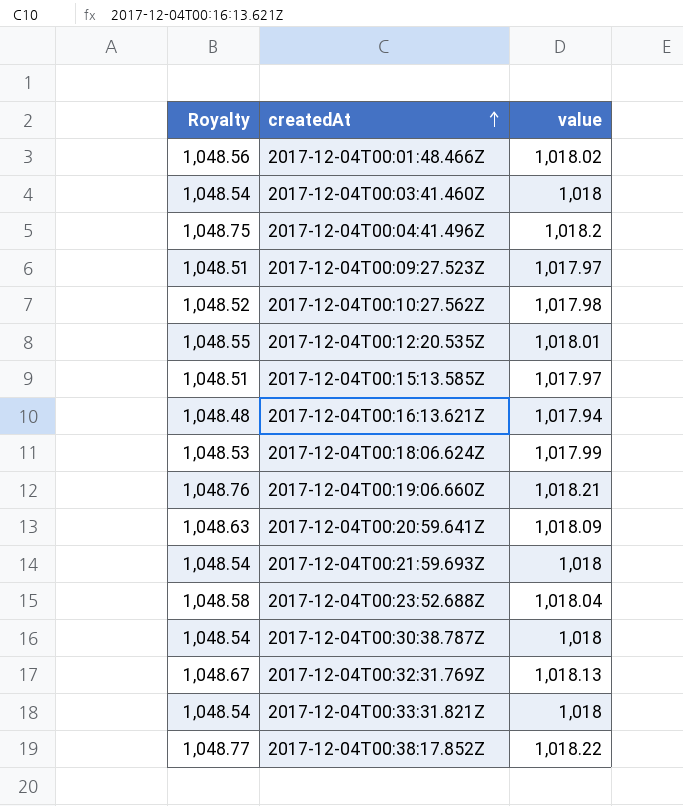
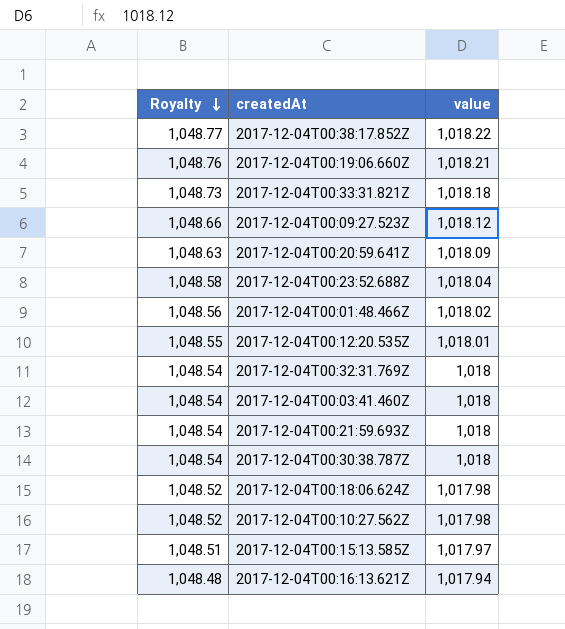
row order: createdAt ascending -> Royalty descending
row 2017-12-04T00:04:41.496Z: 1,048.75 | 1,018.2 -> none
2017-12-04T00:33:31.821Z | Royalty: 1,048.54 -> 1,048.73
2017-12-04T00:33:31.821Z | value: 1,018 -> 1,018.18
2017-12-04T00:09:27.523Z | Royalty: 1,048.51 -> 1,048.66
2017-12-04T00:09:27.523Z | value: 1,017.97 -> 1,018.12
2017-12-04T00:32:31.769Z | Royalty: 1,048.67 -> 1,048.54
2017-12-04T00:32:31.769Z | value: 1,018.13 -> 1,018
2017-12-04T00:18:06.624Z | Royalty: 1,048.53 -> 1,048.52
2017-12-04T00:18:06.624Z | value: 1,017.99 -> 1,017.98

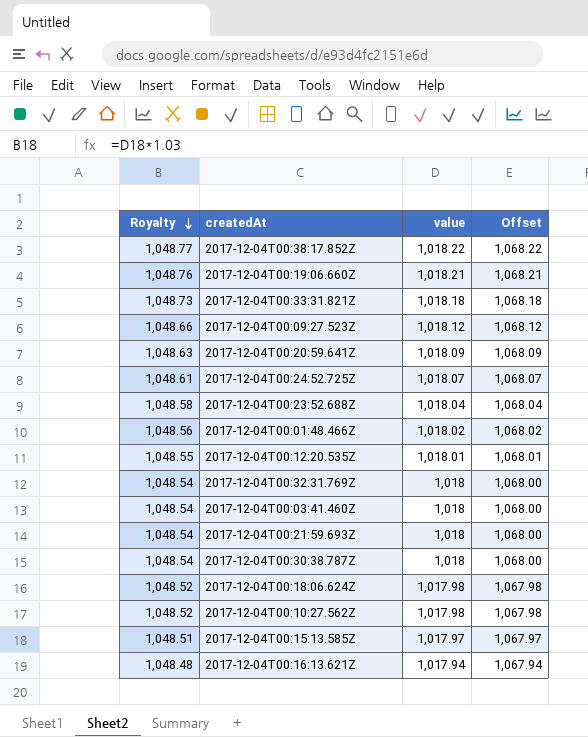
column Offset | formula: none -> [value] + 50
row 2017-12-04T00:24:52.725Z: none -> 1,048.61 | 1,018.07 | 1,068.07

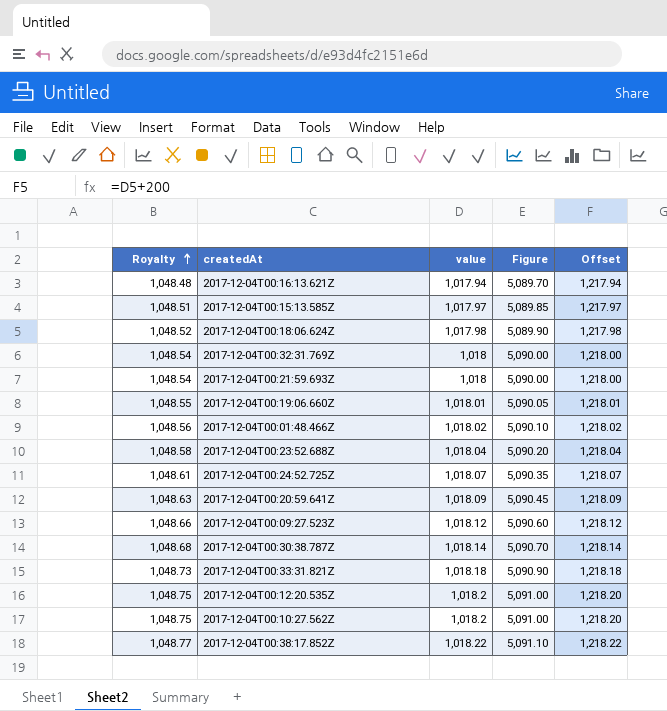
row order: Royalty descending -> Royalty ascending
column Figure | formula: none -> [value] * 5
column Offset | formula: [value] + 50 -> [value] + 200
row 2017-12-04T00:03:41.460Z: 1,048.54 | 1,018 | 1,068.00 -> none
2017-12-04T00:19:06.660Z | Royalty: 1,048.76 -> 1,048.55
2017-12-04T00:19:06.660Z | value: 1,018.21 -> 1,018.01
2017-12-04T00:30:38.787Z | Royalty: 1,048.54 -> 1,048.68
2017-12-04T00:30:38.787Z | value: 1,018 -> 1,018.14
2017-12-04T00:12:20.535Z | Royalty: 1,048.55 -> 1,048.75
2017-12-04T00:12:20.535Z | value: 1,018.01 -> 1,018.2
2017-12-04T00:10:27.562Z | Royalty: 1,048.52 -> 1,048.75
2017-12-04T00:10:27.562Z | value: 1,017.98 -> 1,018.2

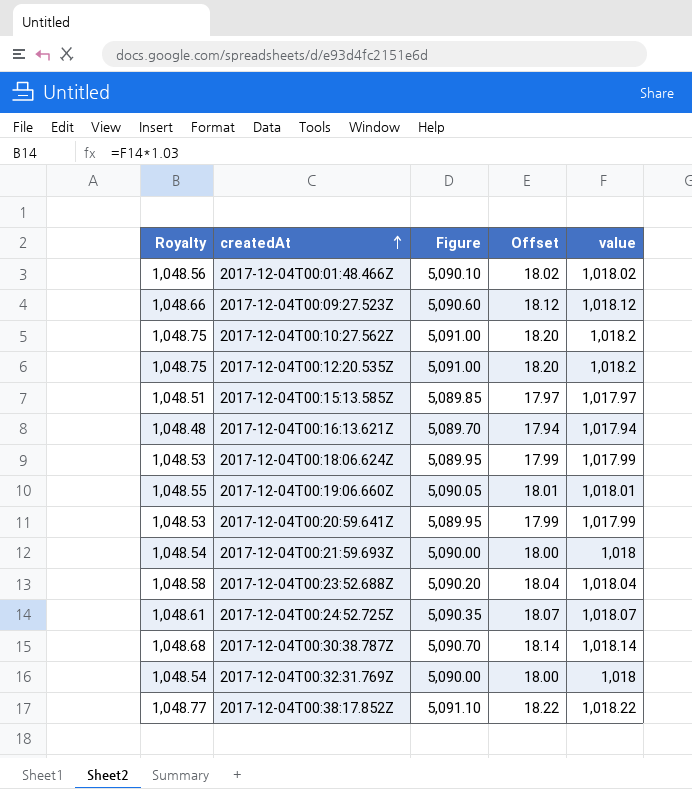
row order: Royalty ascending -> createdAt ascending
column Offset | formula: [value] + 200 -> [value] - 1000
column value | position: 3 -> 5
row 2017-12-04T00:33:31.821Z: 1,048.73 | 1,018.18 | 5,090.90 | 1,218.18 -> none
2017-12-04T00:18:06.624Z | Royalty: 1,048.52 -> 1,048.53
2017-12-04T00:18:06.624Z | Figure: 5,089.90 -> 5,089.95
2017-12-04T00:18:06.624Z | value: 1,017.98 -> 1,017.99
2017-12-04T00:20:59.641Z | Royalty: 1,048.63 -> 1,048.53
2017-12-04T00:20:59.641Z | Figure: 5,090.45 -> 5,089.95
2017-12-04T00:20:59.641Z | value: 1,018.09 -> 1,017.99

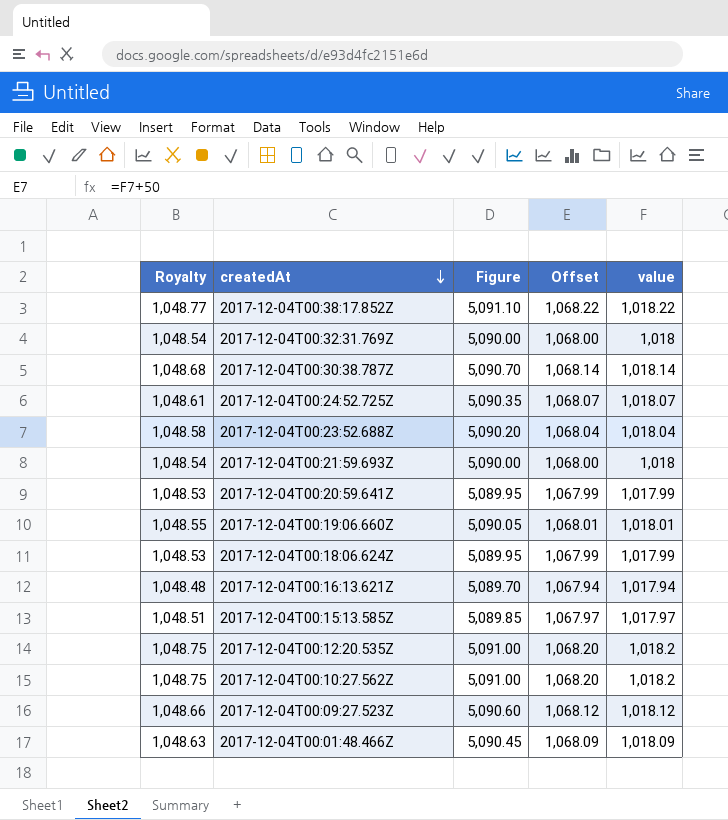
row order: createdAt ascending -> createdAt descending
column Offset | formula: [value] - 1000 -> [value] + 50
2017-12-04T00:01:48.466Z | Royalty: 1,048.56 -> 1,048.63
2017-12-04T00:01:48.466Z | Figure: 5,090.10 -> 5,090.45
2017-12-04T00:01:48.466Z | value: 1,018.02 -> 1,018.09

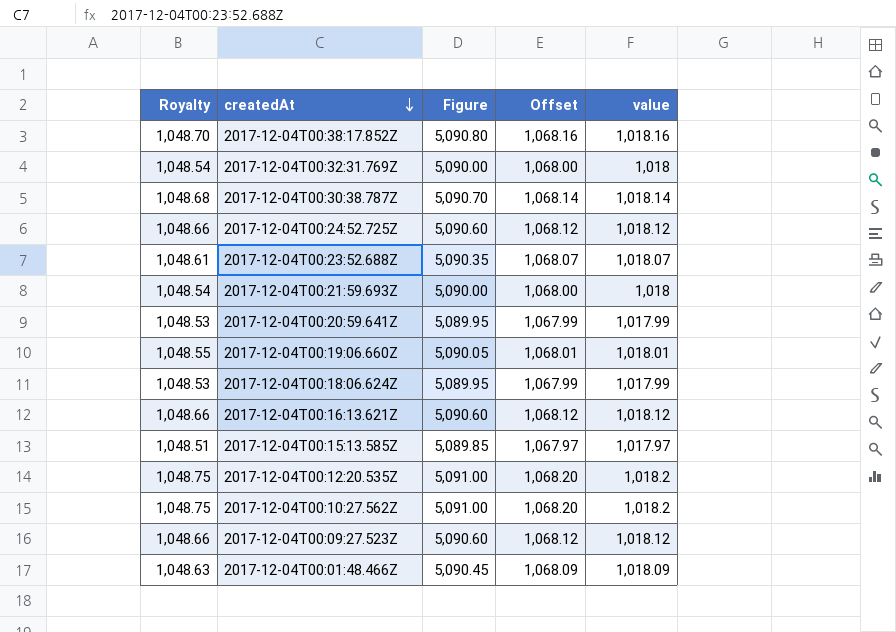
2017-12-04T00:38:17.852Z | Royalty: 1,048.77 -> 1,048.70
2017-12-04T00:38:17.852Z | Figure: 5,091.10 -> 5,090.80
2017-12-04T00:38:17.852Z | Offset: 1,068.22 -> 1,068.16
2017-12-04T00:38:17.852Z | value: 1,018.22 -> 1,018.16
2017-12-04T00:24:52.725Z | Royalty: 1,048.61 -> 1,048.66
2017-12-04T00:24:52.725Z | Figure: 5,090.35 -> 5,090.60
2017-12-04T00:24:52.725Z | Offset: 1,068.07 -> 1,068.12
2017-12-04T00:24:52.725Z | value: 1,018.07 -> 1,018.12
2017-12-04T00:23:52.688Z | Royalty: 1,048.58 -> 1,048.61
2017-12-04T00:23:52.688Z | Figure: 5,090.20 -> 5,090.35
2017-12-04T00:23:52.688Z | Offset: 1,068.04 -> 1,068.07
2017-12-04T00:23:52.688Z | value: 1,018.04 -> 1,018.07
2017-12-04T00:16:13.621Z | Royalty: 1,048.48 -> 1,048.66
2017-12-04T00:16:13.621Z | Figure: 5,089.70 -> 5,090.60
2017-12-04T00:16:13.621Z | Offset: 1,067.94 -> 1,068.12
2017-12-04T00:16:13.621Z | value: 1,017.94 -> 1,018.12

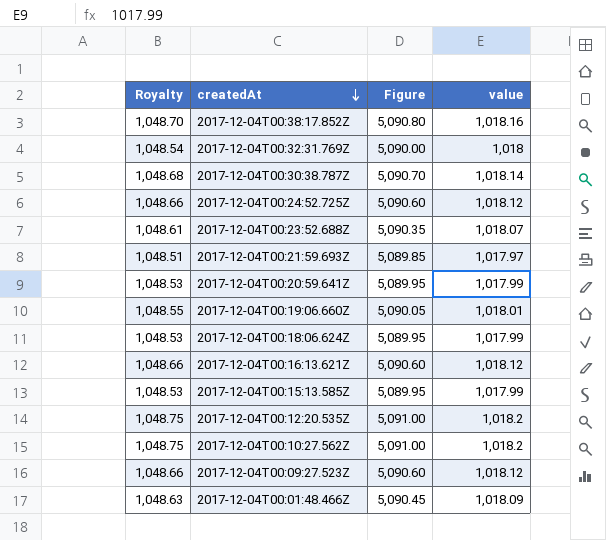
column Offset | formula: [value] + 50 -> none
2017-12-04T00:21:59.693Z | Royalty: 1,048.54 -> 1,048.51
2017-12-04T00:21:59.693Z | Figure: 5,090.00 -> 5,089.85
2017-12-04T00:21:59.693Z | value: 1,018 -> 1,017.97
2017-12-04T00:15:13.585Z | Royalty: 1,048.51 -> 1,048.53
2017-12-04T00:15:13.585Z | Figure: 5,089.85 -> 5,089.95
2017-12-04T00:15:13.585Z | value: 1,017.97 -> 1,017.99

